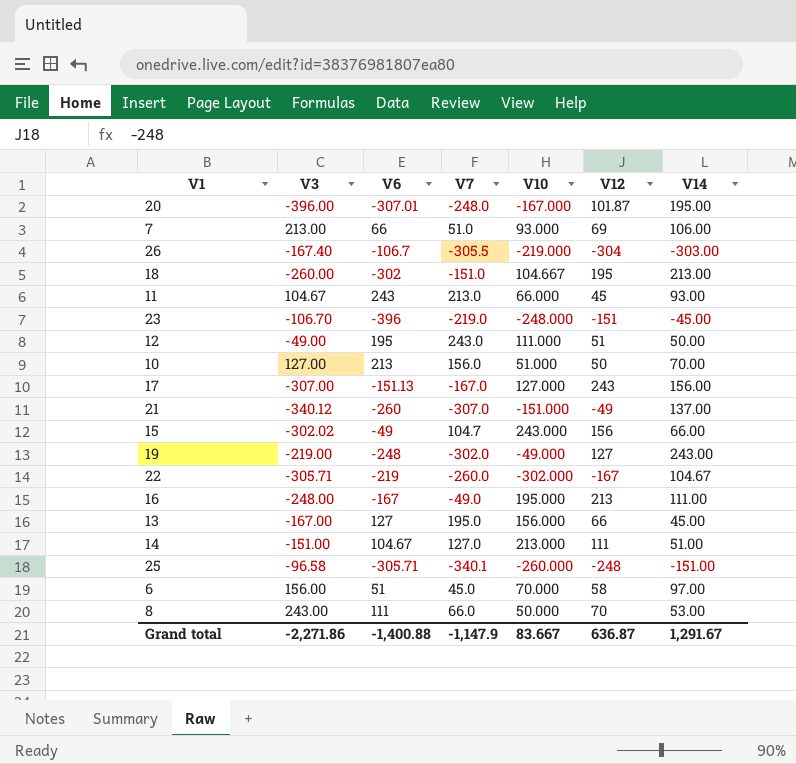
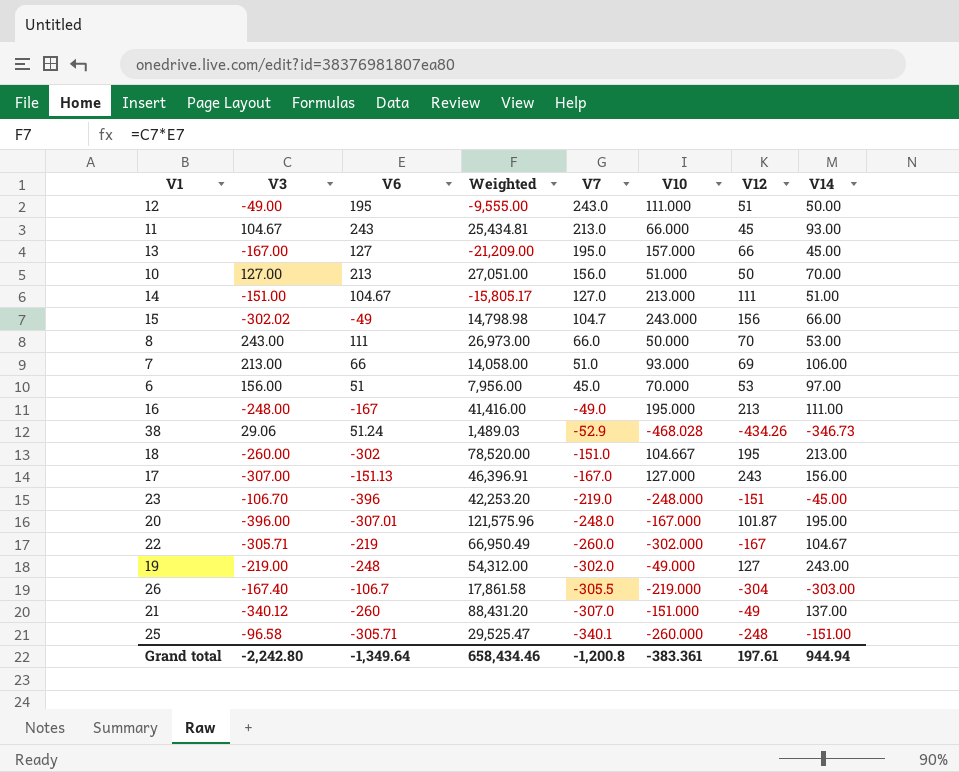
row order: none -> V7 descending
column Weighted | formula: none -> [V3] * [V6]
13 | V10: 156.000 -> 157.000
6 | V12: 58 -> 53
row 38: none -> 29.06 | 51.24 | 1,489.03 | -52.9 | -468.028 | -434.26 | -346.73
Grand total | V3: -2,271.86 -> -2,242.80
Grand total | V6: -1,400.88 -> -1,349.64
Grand total | V7: -1,147.9 -> -1,200.8
Grand total | V10: 83.667 -> -383.361
Grand total | V12: 636.87 -> 197.61
Grand total | V14: 1,291.67 -> 944.94

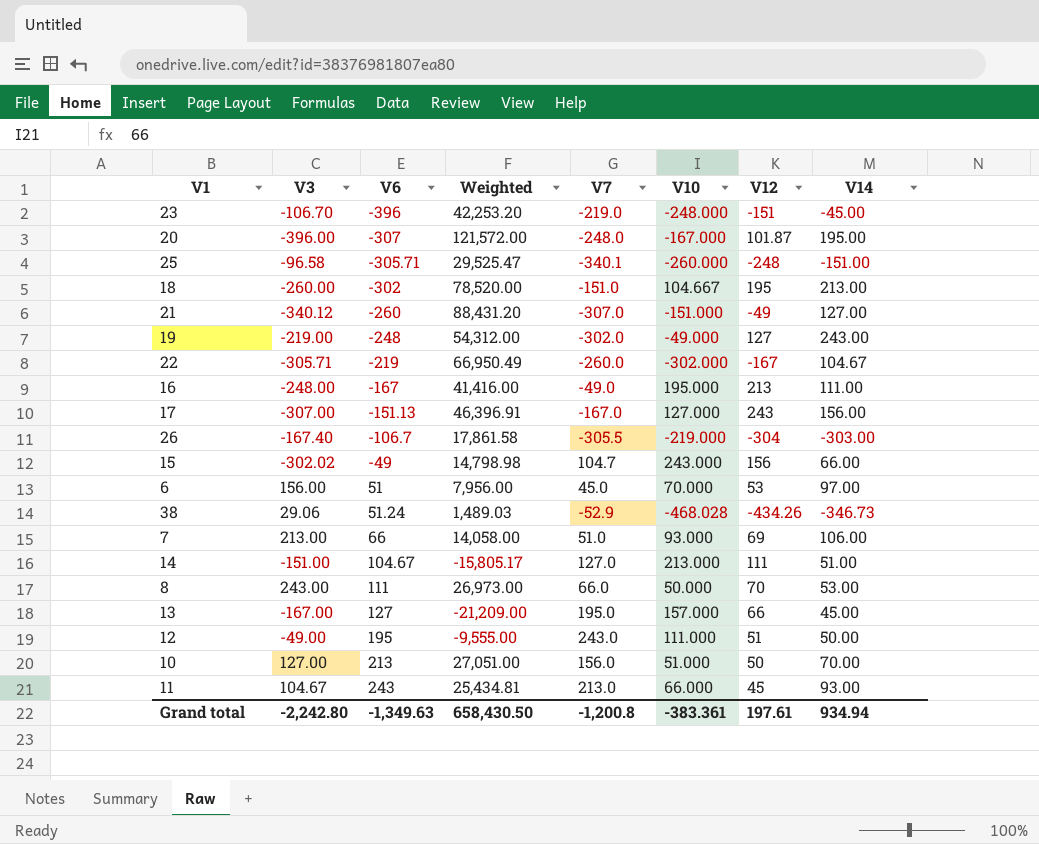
row order: V7 descending -> V6 ascending
20 | V6: -307.01 -> -307
20 | Weighted: 121,575.96 -> 121,572.00
21 | V14: 137.00 -> 127.00
Grand total | V6: -1,349.64 -> -1,349.63
Grand total | Weighted: 658,434.46 -> 658,430.50
Grand total | V14: 944.94 -> 934.94

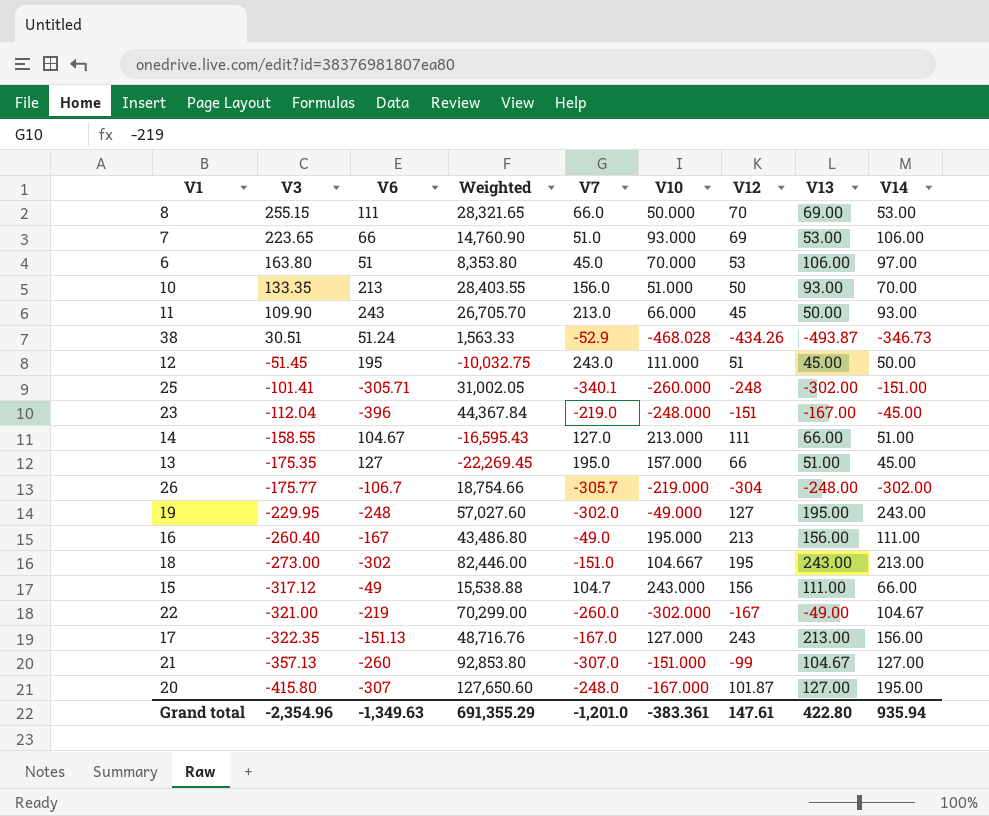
row order: V6 ascending -> V3 descending
column V13 | position: none -> 8
8 | V3: 243.00 -> 255.15
8 | Weighted: 26,973.00 -> 28,321.65
7 | V3: 213.00 -> 223.65
7 | Weighted: 14,058.00 -> 14,760.90
6 | V3: 156.00 -> 163.80
6 | Weighted: 7,956.00 -> 8,353.80
10 | V3: 127.00 -> 133.35
10 | Weighted: 27,051.00 -> 28,403.55
11 | V3: 104.67 -> 109.90
11 | Weighted: 25,434.81 -> 26,705.70
38 | V3: 29.06 -> 30.51
38 | Weighted: 1,489.03 -> 1,563.33
12 | V3: -49.00 -> -51.45
12 | Weighted: -9,555.00 -> -10,032.75
25 | V3: -96.58 -> -101.41
25 | Weighted: 29,525.47 -> 31,002.05
23 | V3: -106.70 -> -112.04
23 | Weighted: 42,253.20 -> 44,367.84
14 | V3: -151.00 -> -158.55
14 | Weighted: -15,805.17 -> -16,595.43
13 | V3: -167.00 -> -175.35
13 | Weighted: -21,209.00 -> -22,269.45
26 | V3: -167.40 -> -175.77
26 | Weighted: 17,861.58 -> 18,754.66
26 | V7: -305.5 -> -305.7
26 | V14: -303.00 -> -302.00
19 | V3: -219.00 -> -229.95
19 | Weighted: 54,312.00 -> 57,027.60
16 | V3: -248.00 -> -260.40
16 | Weighted: 41,416.00 -> 43,486.80
18 | V3: -260.00 -> -273.00
18 | Weighted: 78,520.00 -> 82,446.00
15 | V3: -302.02 -> -317.12
15 | Weighted: 14,798.98 -> 15,538.88
22 | V3: -305.71 -> -321.00
22 | Weighted: 66,950.49 -> 70,299.00
17 | V3: -307.00 -> -322.35
17 | Weighted: 46,396.91 -> 48,716.76
21 | V3: -340.12 -> -357.13
21 | Weighted: 88,431.20 -> 92,853.80
21 | V12: -49 -> -99
20 | V3: -396.00 -> -415.80
20 | Weighted: 121,572.00 -> 127,650.60
Grand total | V3: -2,242.80 -> -2,354.96
Grand total | Weighted: 658,430.50 -> 691,355.29
Grand total | V7: -1,200.8 -> -1,201.0
Grand total | V12: 197.61 -> 147.61
Grand total | V14: 934.94 -> 935.94

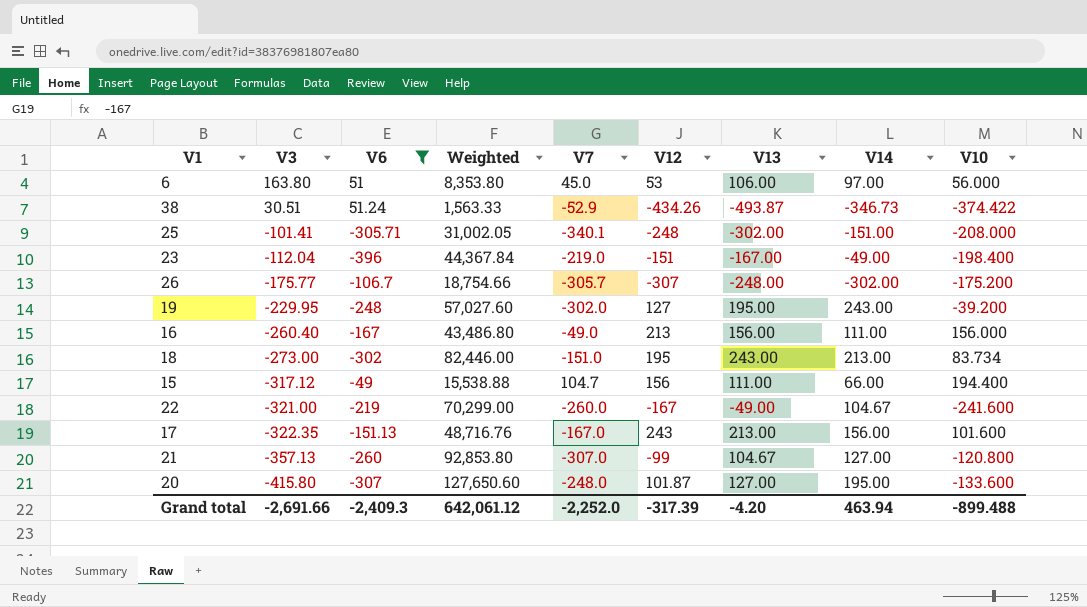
filter: none -> V6 <= 51.24
column V10 | position: 6 -> 9
6 | V10: 70.000 -> 56.000
38 | V10: -468.028 -> -374.422
25 | V10: -260.000 -> -208.000
23 | V14: -45.00 -> -49.00
23 | V10: -248.000 -> -198.400
26 | V12: -304 -> -307
26 | V10: -219.000 -> -175.200
19 | V10: -49.000 -> -39.200
16 | V10: 195.000 -> 156.000
18 | V10: 104.667 -> 83.734
15 | V10: 243.000 -> 194.400
22 | V10: -302.000 -> -241.600
17 | V10: 127.000 -> 101.600
21 | V10: -151.000 -> -120.800
20 | V10: -167.000 -> -133.600
Grand total | V3: -2,354.96 -> -2,691.66
Grand total | V6: -1,349.63 -> -2,409.3
Grand total | Weighted: 691,355.29 -> 642,061.12
Grand total | V7: -1,201.0 -> -2,252.0
Grand total | V12: 147.61 -> -317.39
Grand total | V13: 422.80 -> -4.20
Grand total | V14: 935.94 -> 463.94
Grand total | V10: -383.361 -> -899.488

